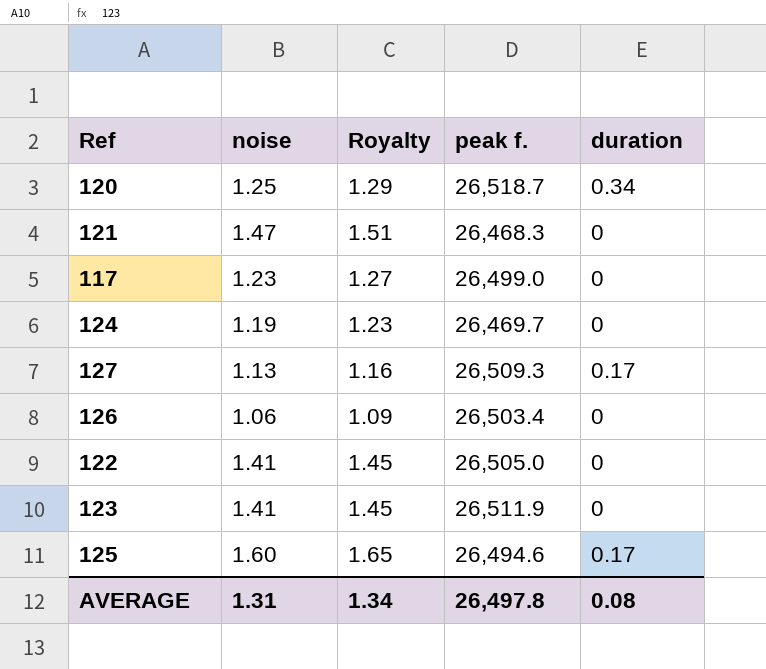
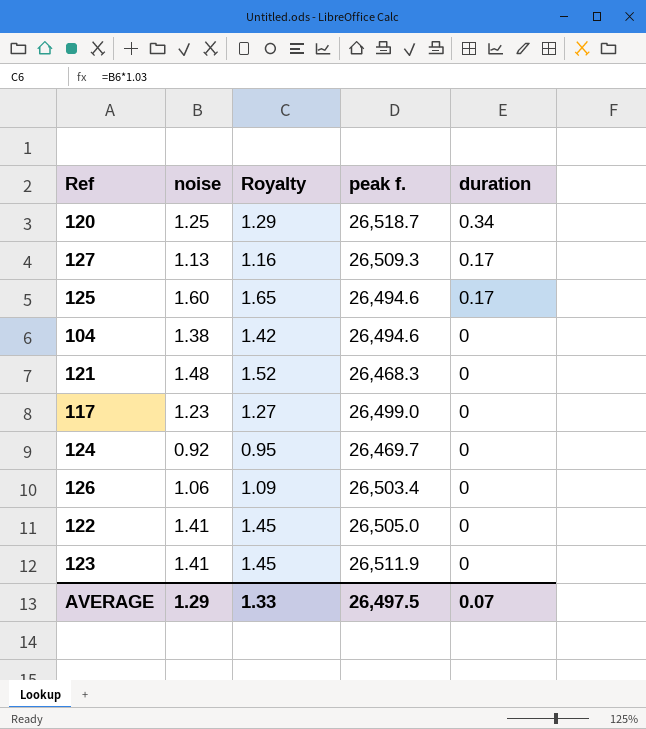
row order: none -> duration descending
row 104: none -> 1.38 | 1.42 | 26,494.6 | 0
121 | noise: 1.47 -> 1.48
121 | Royalty: 1.51 -> 1.52
124 | noise: 1.19 -> 0.92
124 | Royalty: 1.23 -> 0.95
AVERAGE | noise: 1.31 -> 1.29
AVERAGE | Royalty: 1.34 -> 1.33
AVERAGE | peak f.: 26,497.8 -> 26,497.5
AVERAGE | duration: 0.08 -> 0.07

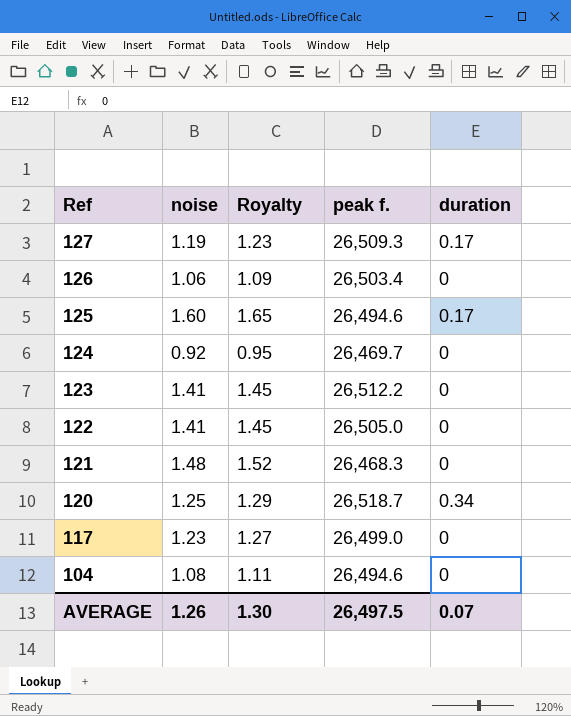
row order: duration descending -> Ref descending
127 | noise: 1.13 -> 1.19
127 | Royalty: 1.16 -> 1.23
123 | peak f.: 26,511.9 -> 26,512.2
104 | noise: 1.38 -> 1.08
104 | Royalty: 1.42 -> 1.11
AVERAGE | noise: 1.29 -> 1.26
AVERAGE | Royalty: 1.33 -> 1.30

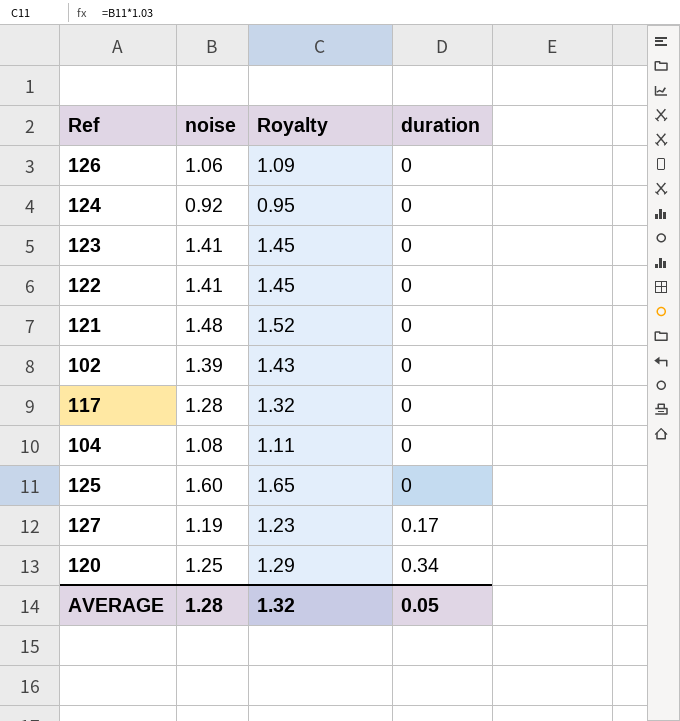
row order: Ref descending -> duration ascending
column peak f. | position: 4 -> none
row 102: none -> 1.39 | 1.43 | 0
117 | noise: 1.23 -> 1.28
117 | Royalty: 1.27 -> 1.32
125 | duration: 0.17 -> 0
AVERAGE | noise: 1.26 -> 1.28
AVERAGE | Royalty: 1.30 -> 1.32
AVERAGE | duration: 0.07 -> 0.05

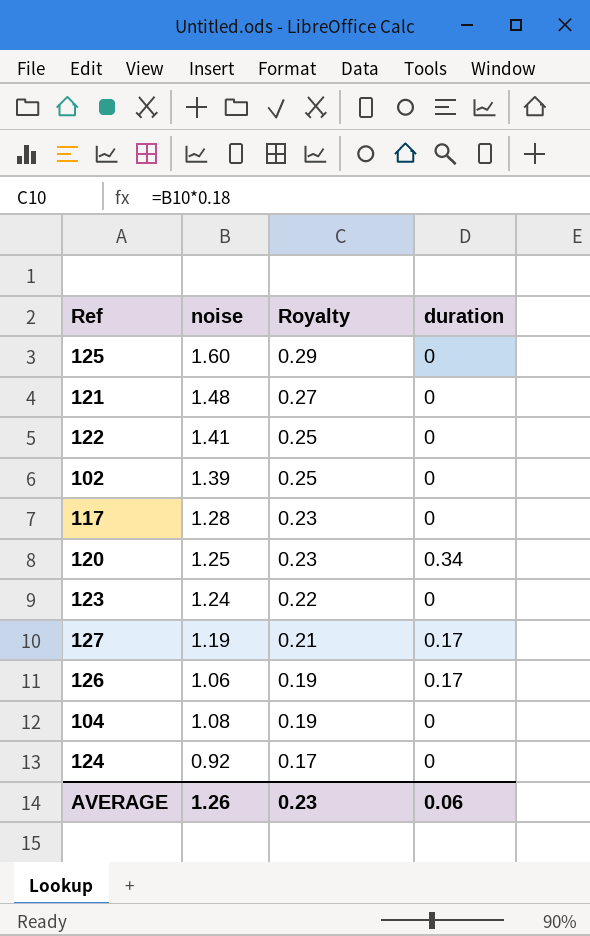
row order: duration ascending -> Royalty descending
column Royalty | formula: [noise] * 1.03 -> [noise] * 0.18
123 | noise: 1.41 -> 1.24
126 | duration: 0 -> 0.17
AVERAGE | noise: 1.28 -> 1.26
AVERAGE | Royalty: 1.32 -> 0.23
AVERAGE | duration: 0.05 -> 0.06

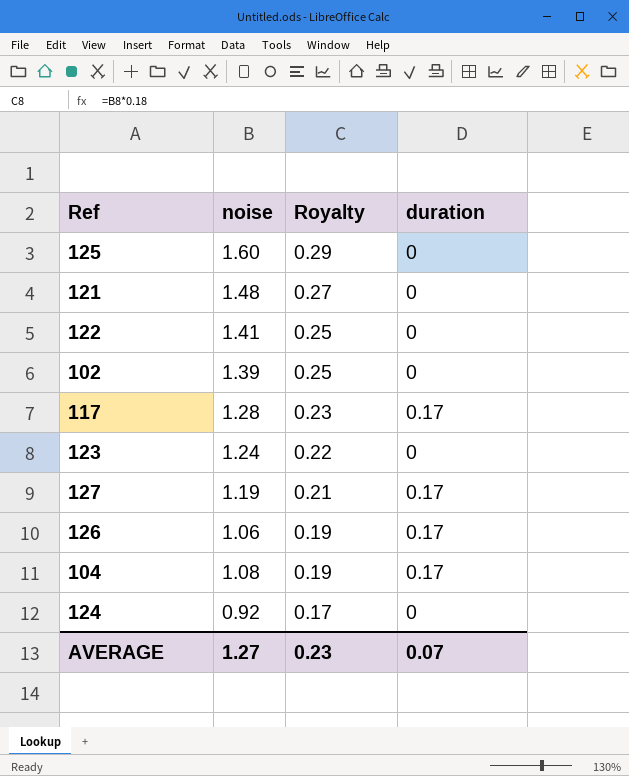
row 120: 1.25 | 0.23 | 0.34 -> none
117 | duration: 0 -> 0.17
104 | duration: 0 -> 0.17
AVERAGE | noise: 1.26 -> 1.27
AVERAGE | duration: 0.06 -> 0.07

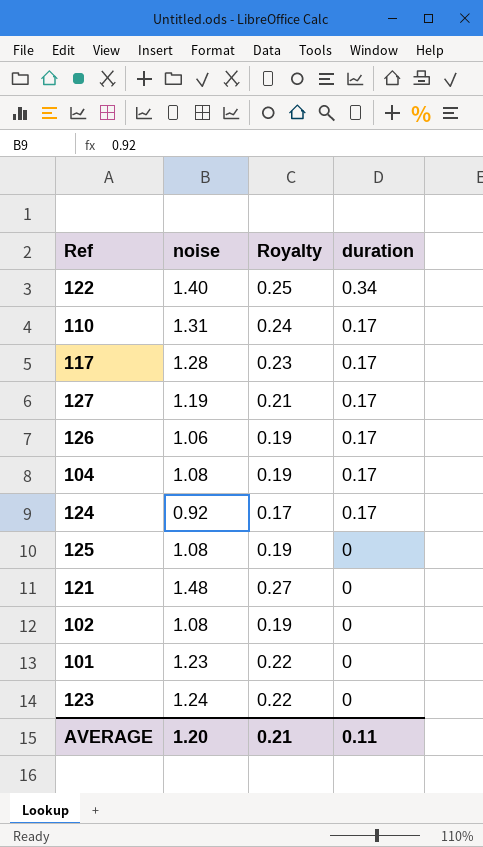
row order: Royalty descending -> duration descending
122 | noise: 1.41 -> 1.40
122 | duration: 0 -> 0.34
row 110: none -> 1.31 | 0.24 | 0.17
124 | duration: 0 -> 0.17
125 | noise: 1.60 -> 1.08
125 | Royalty: 0.29 -> 0.19
102 | noise: 1.39 -> 1.08
102 | Royalty: 0.25 -> 0.19
row 101: none -> 1.23 | 0.22 | 0
AVERAGE | noise: 1.27 -> 1.20
AVERAGE | Royalty: 0.23 -> 0.21
AVERAGE | duration: 0.07 -> 0.11

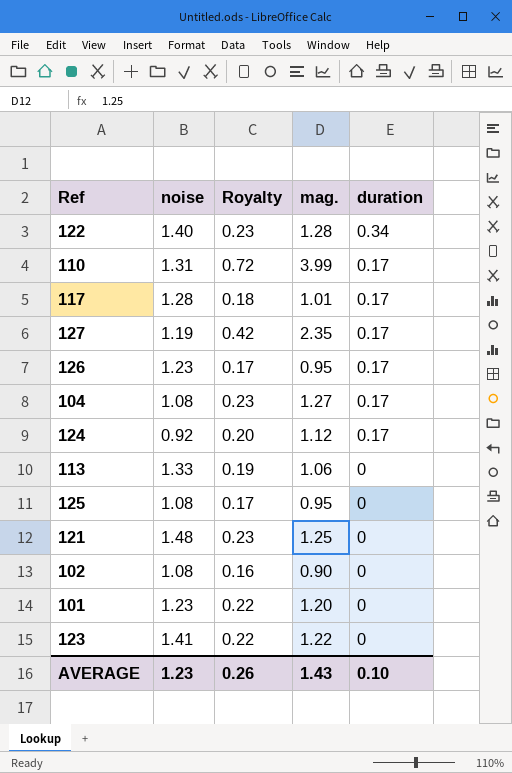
column Royalty | formula: [noise] * 0.18 -> [mag.] * 0.18
column mag. | position: none -> 4
126 | noise: 1.06 -> 1.23
row 113: none -> 1.33 | 0.19 | 1.06 | 0
123 | noise: 1.24 -> 1.41
AVERAGE | noise: 1.20 -> 1.23
AVERAGE | Royalty: 0.21 -> 0.26
AVERAGE | duration: 0.11 -> 0.10

